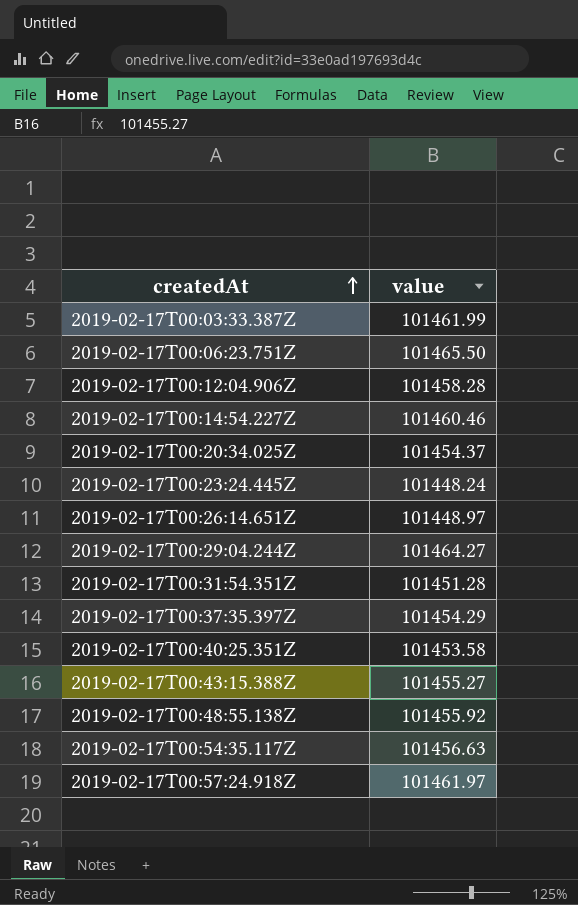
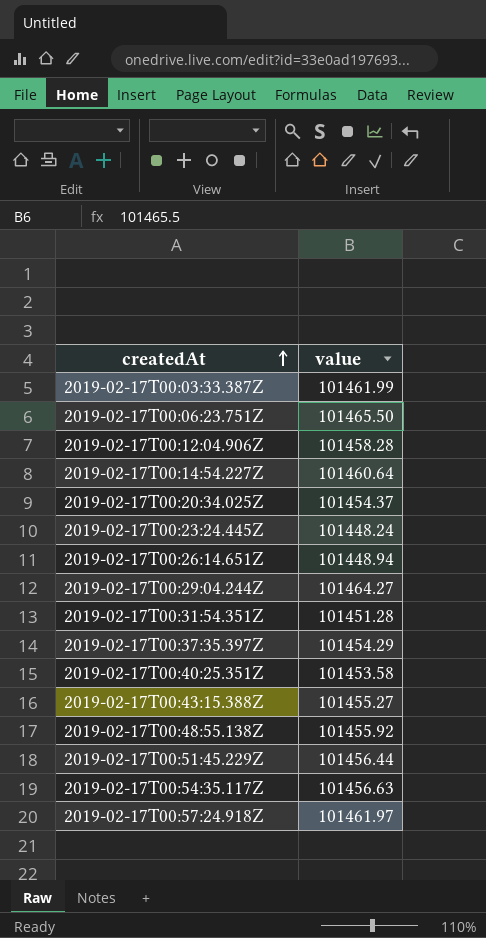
2019-02-17T00:14:54.227Z | value: 101460.46 -> 101460.64
2019-02-17T00:26:14.651Z | value: 101448.97 -> 101448.94
row 2019-02-17T00:51:45.229Z: none -> 101456.44

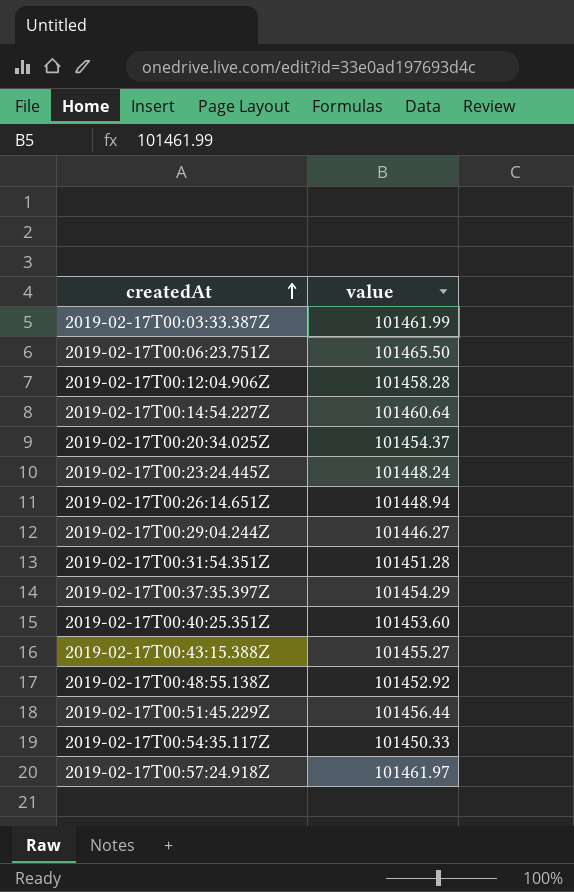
2019-02-17T00:29:04.244Z | value: 101464.27 -> 101446.27
2019-02-17T00:40:25.351Z | value: 101453.58 -> 101453.60
2019-02-17T00:48:55.138Z | value: 101455.92 -> 101452.92
2019-02-17T00:54:35.117Z | value: 101456.63 -> 101450.33

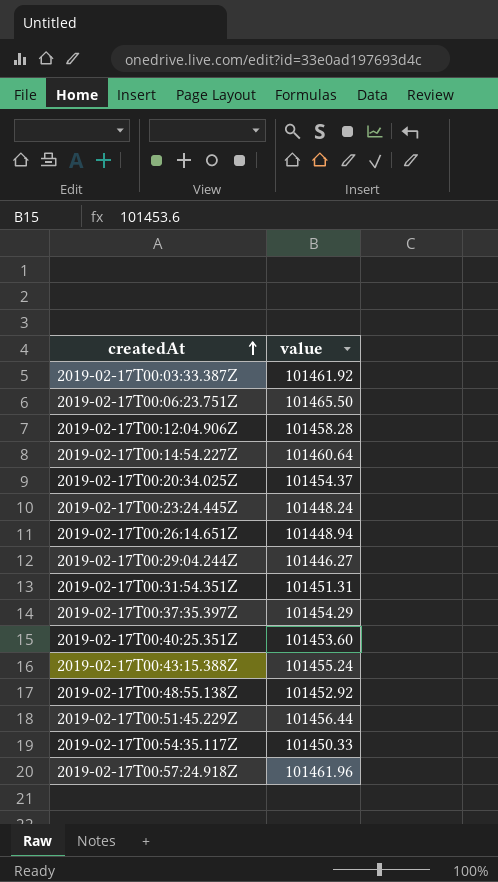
2019-02-17T00:03:33.387Z | value: 101461.99 -> 101461.92
2019-02-17T00:31:54.351Z | value: 101451.28 -> 101451.31
2019-02-17T00:43:15.388Z | value: 101455.27 -> 101455.24
2019-02-17T00:57:24.918Z | value: 101461.97 -> 101461.96

